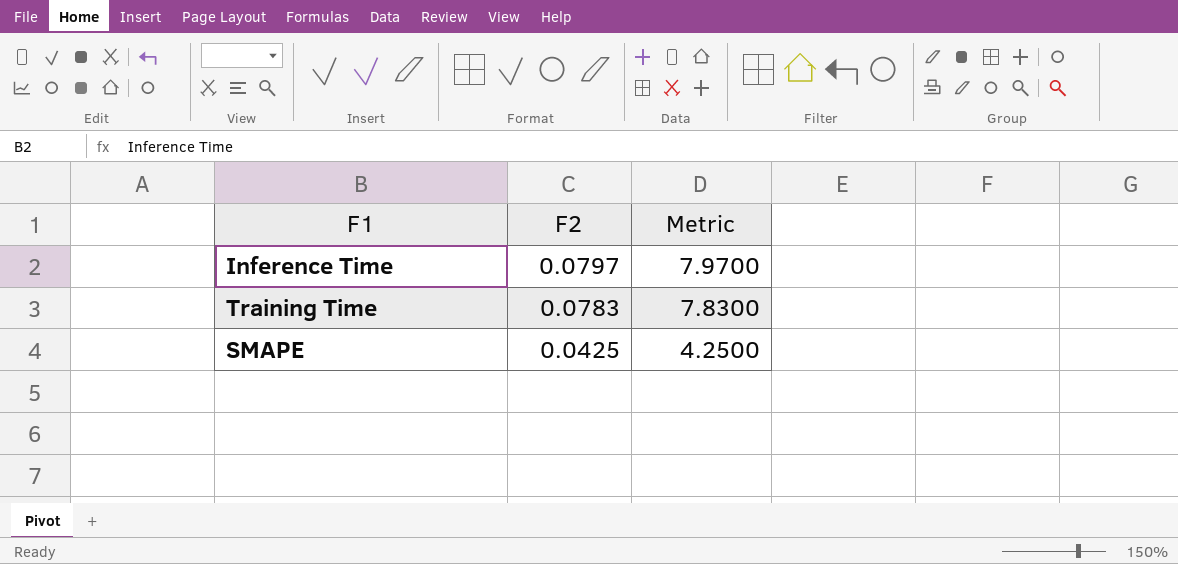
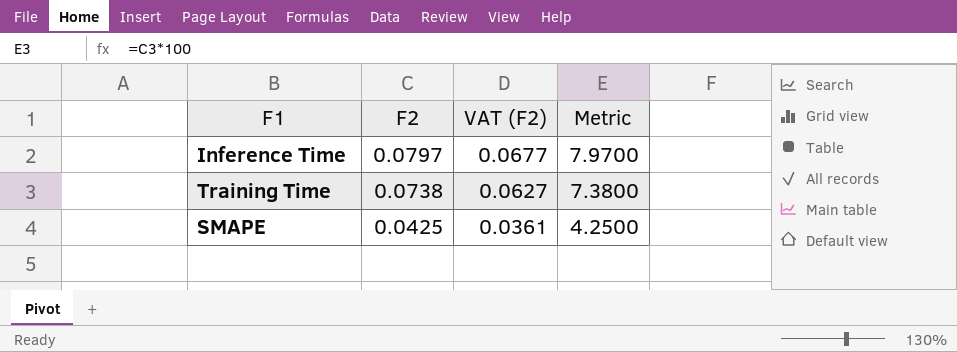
column VAT (F2) | formula: none -> [F2] * 0.85
Training Time | F2: 0.0783 -> 0.0738
Training Time | Metric: 7.8300 -> 7.3800

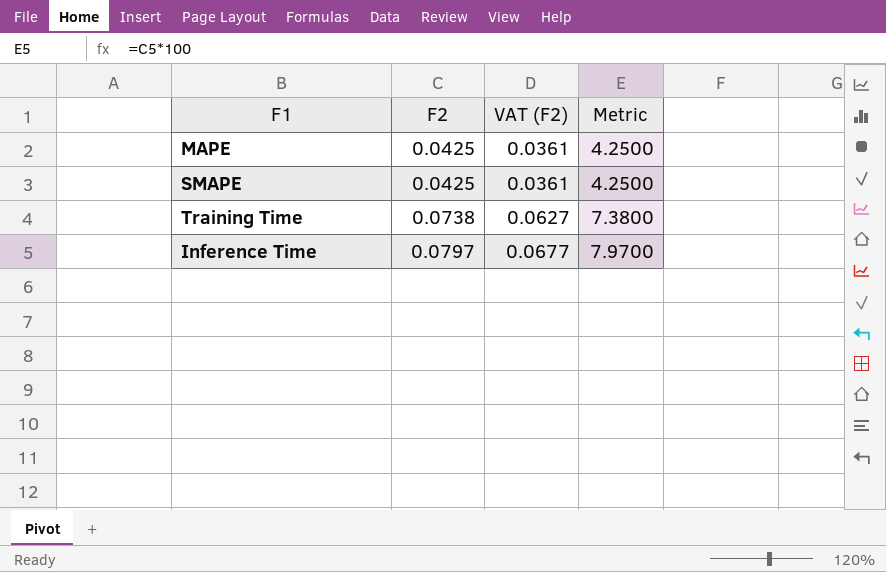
row order: F2 descending -> F2 ascending
row MAPE: none -> 0.0425 | 0.0361 | 4.2500

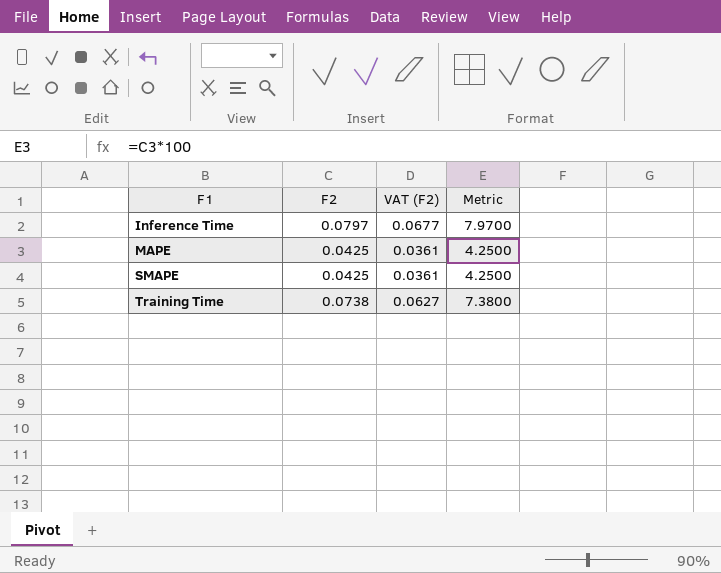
row order: F2 ascending -> F1 ascending

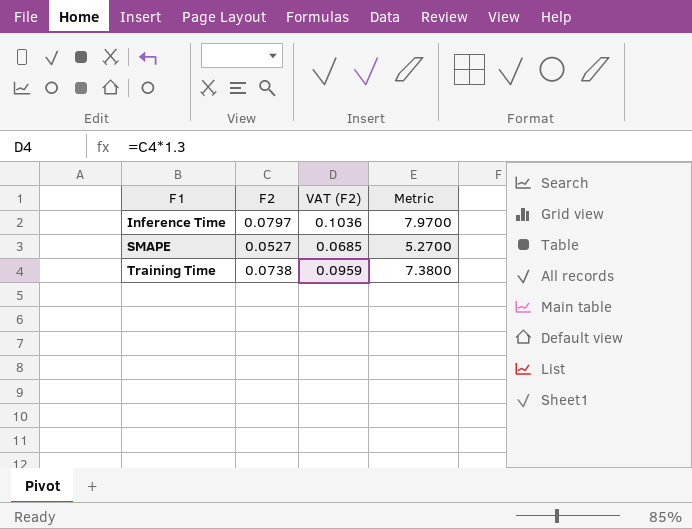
column VAT (F2) | formula: [F2] * 0.85 -> [F2] * 1.3
row MAPE: 0.0425 | 0.0361 | 4.2500 -> none
SMAPE | F2: 0.0425 -> 0.0527
SMAPE | Metric: 4.2500 -> 5.2700

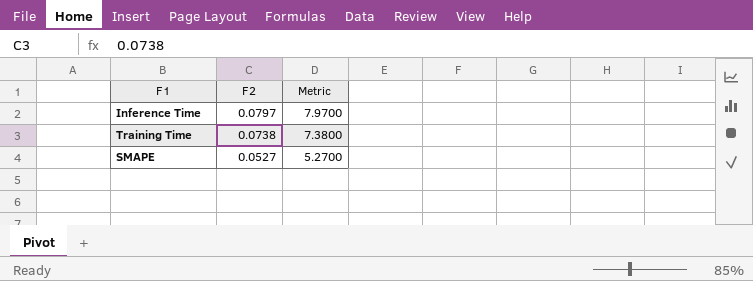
row order: F1 ascending -> F2 descending
column VAT (F2) | formula: [F2] * 1.3 -> none

